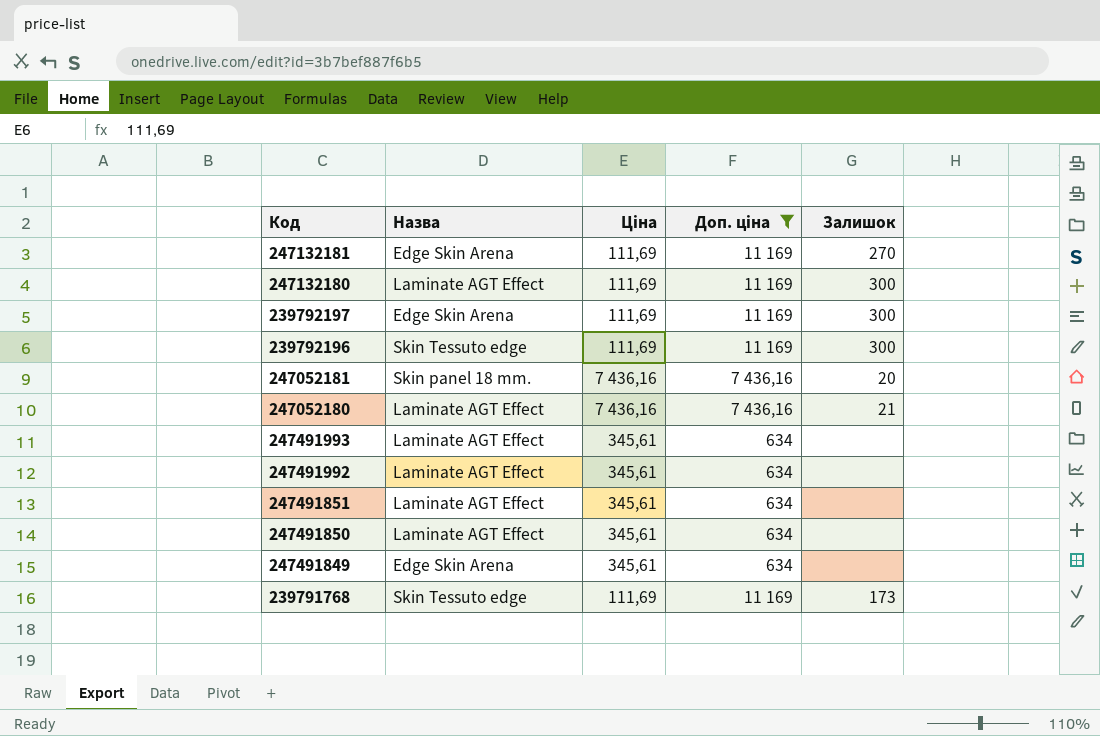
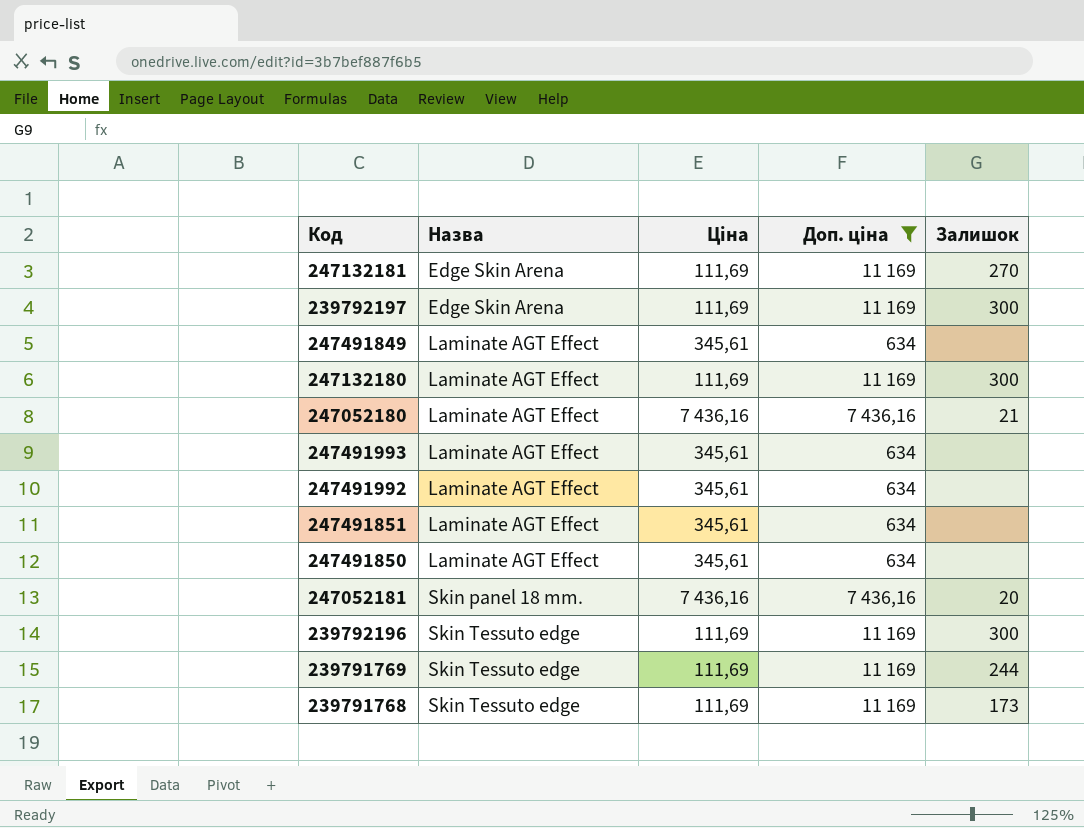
row order: none -> Назва ascending
247491849 | Назва: Edge Skin Arena -> Laminate AGT Effect
row 239791769: none -> Skin Tessuto edge | 111,69 | 11 169 | 244

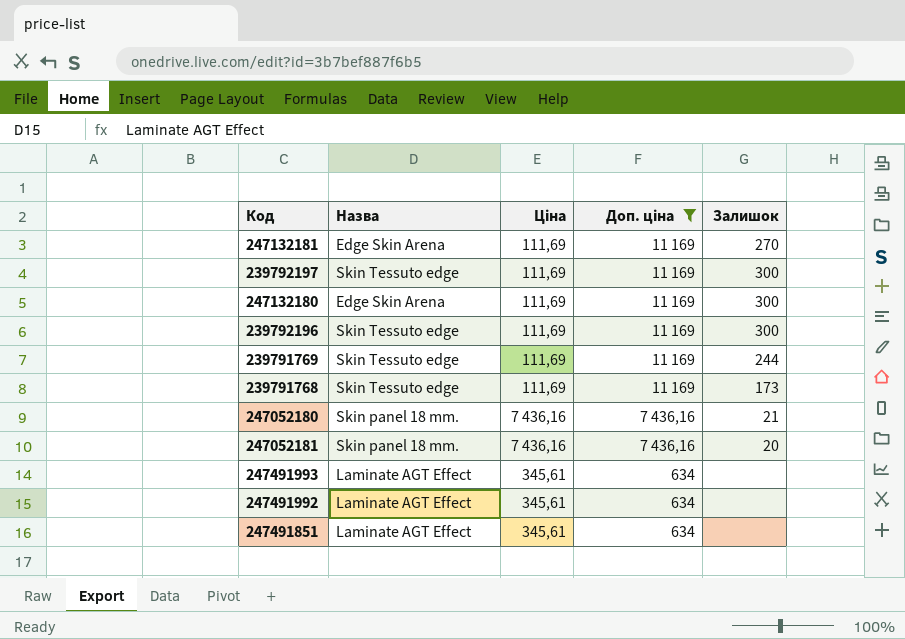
row order: Назва ascending -> Доп. ціна descending
row 247491849: Laminate AGT Effect | 345,61 | 634 | none -> none
row 247491850: Laminate AGT Effect | 345,61 | 634 | none -> none
239792197 | Назва: Edge Skin Arena -> Skin Tessuto edge
247132180 | Назва: Laminate AGT Effect -> Edge Skin Arena
247052180 | Назва: Laminate AGT Effect -> Skin panel 18 mm.

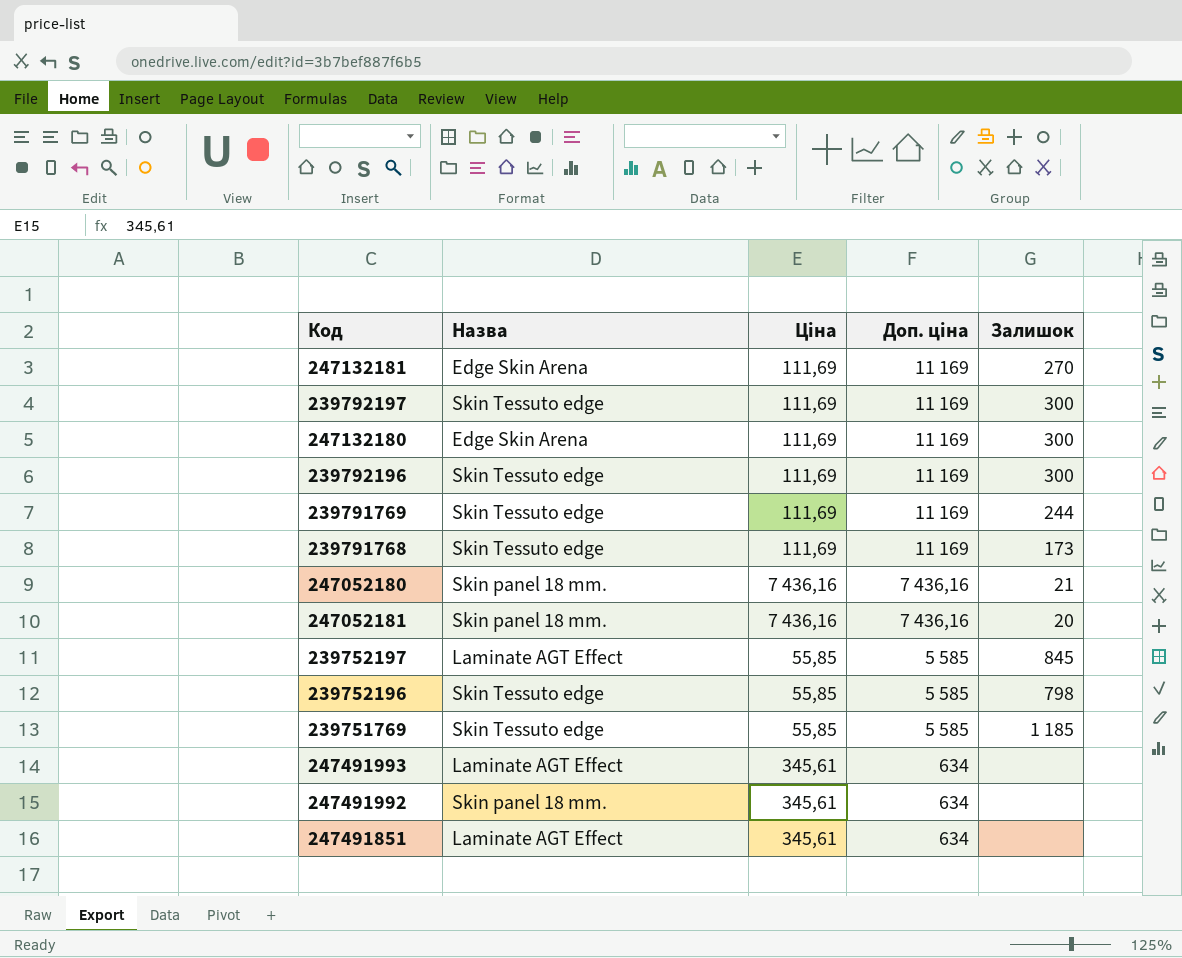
filter: Доп. ціна != 5 585 -> none
247491992 | Назва: Laminate AGT Effect -> Skin panel 18 mm.

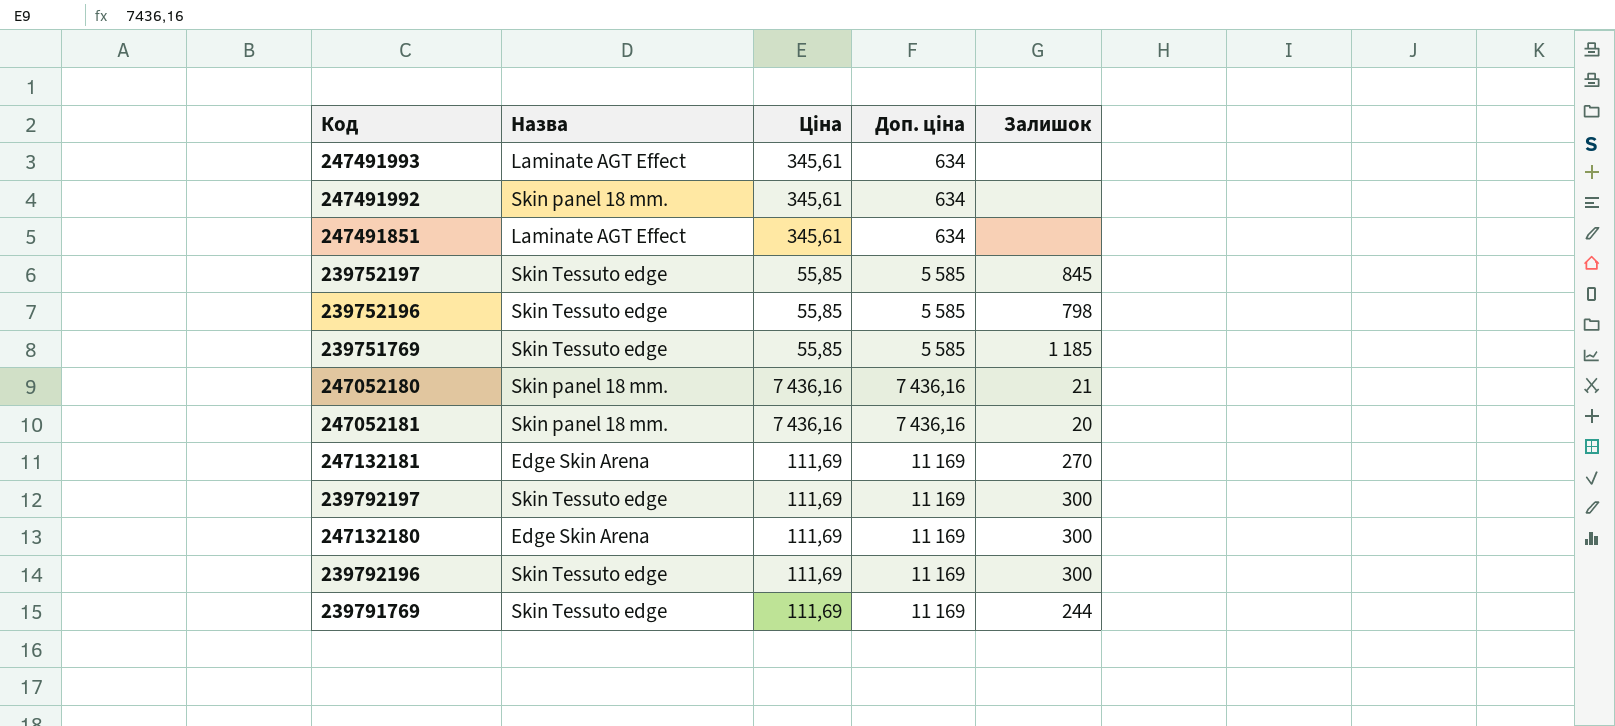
row order: Доп. ціна descending -> Доп. ціна ascending
row 239791768: Skin Tessuto edge | 111,69 | 11 169 | 173 -> none
239752197 | Назва: Laminate AGT Effect -> Skin Tessuto edge

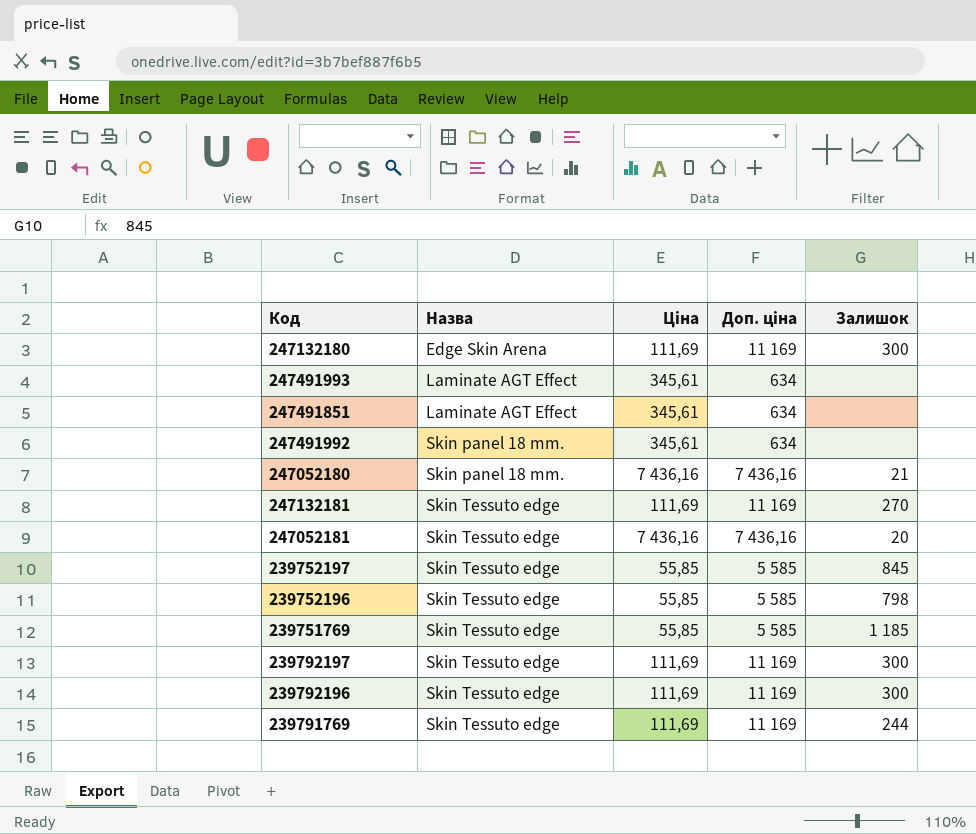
row order: Доп. ціна ascending -> Назва ascending
247132181 | Назва: Edge Skin Arena -> Skin Tessuto edge
247052181 | Назва: Skin panel 18 mm. -> Skin Tessuto edge

